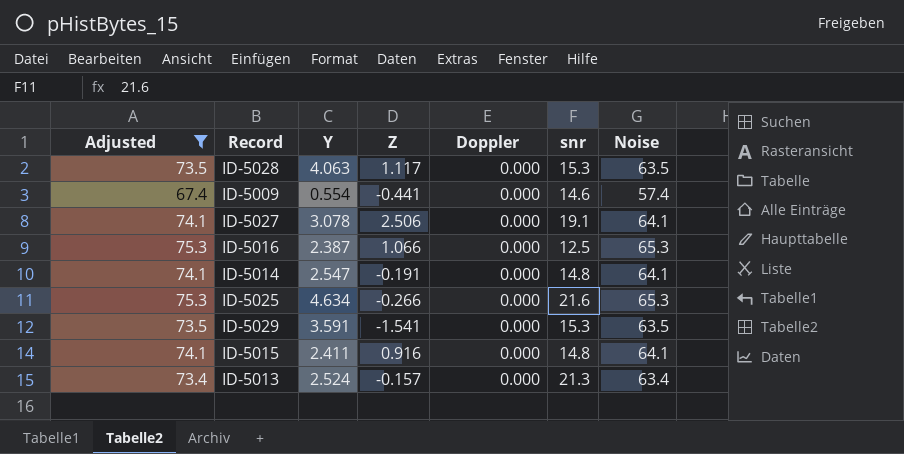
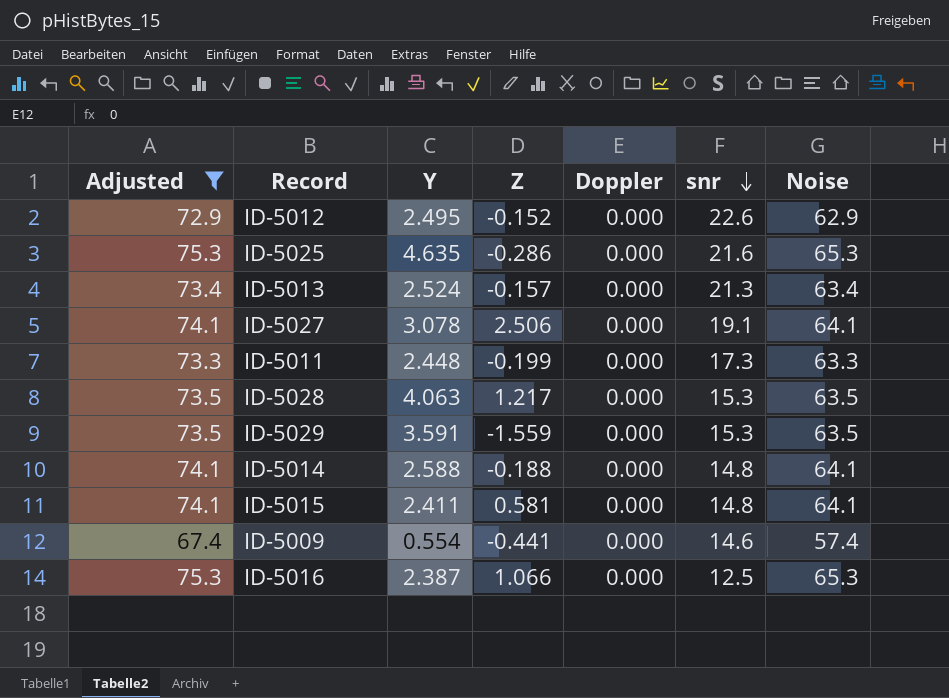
row order: none -> snr descending
row ID-5012: none -> 72.9 | 2.495 | -0.152 | 0.000 | 22.6 | 62.9
ID-5025 | Y: 4.634 -> 4.635
ID-5025 | Z: -0.266 -> -0.286
row ID-5011: none -> 73.3 | 2.448 | -0.199 | 0.000 | 17.3 | 63.3
ID-5028 | Z: 1.117 -> 1.217
ID-5029 | Z: -1.541 -> -1.559
ID-5014 | Y: 2.547 -> 2.588
ID-5014 | Z: -0.191 -> -0.188
ID-5015 | Z: 0.916 -> 0.581

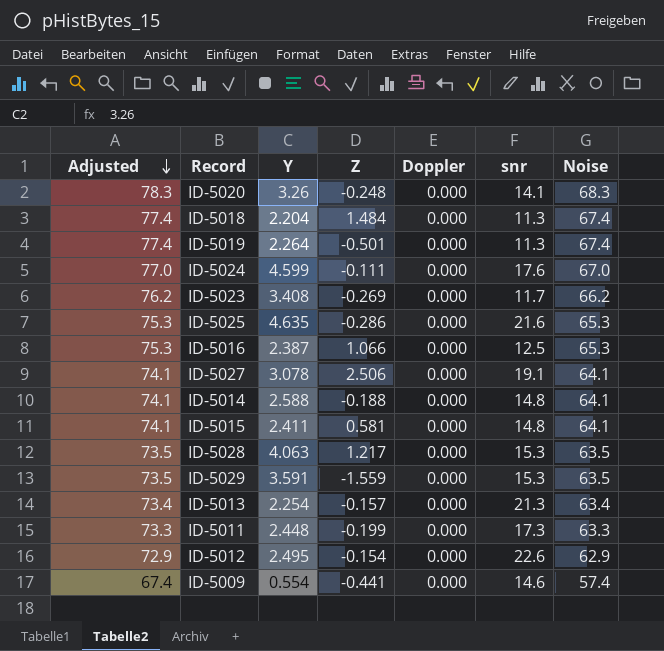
filter: Adjusted <= 75.3 -> none
row order: snr descending -> Adjusted descending
ID-5013 | Y: 2.524 -> 2.254
ID-5012 | Z: -0.152 -> -0.154

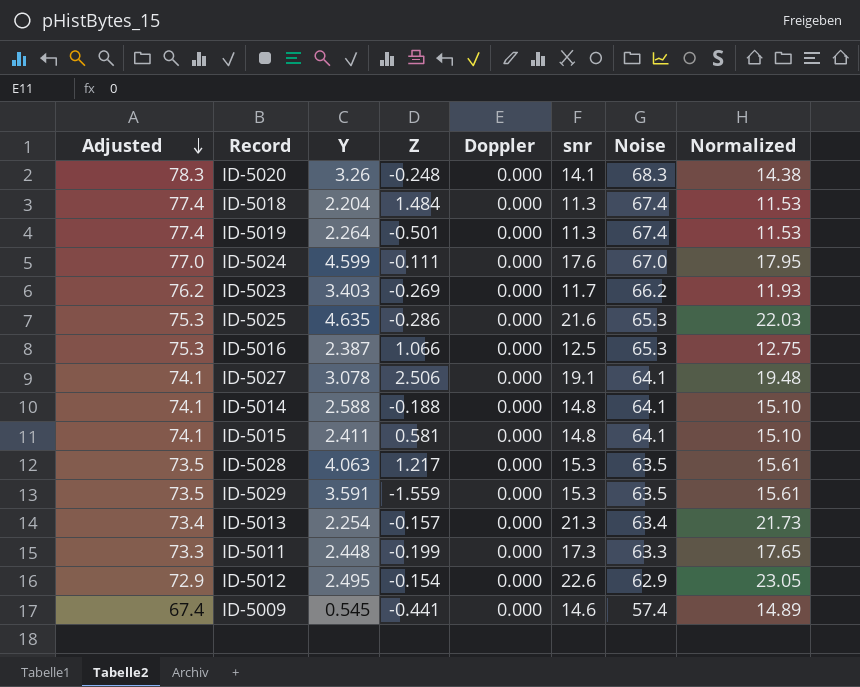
column Normalized | formula: none -> [snr] * 1.02
ID-5023 | Y: 3.408 -> 3.403
ID-5009 | Y: 0.554 -> 0.545

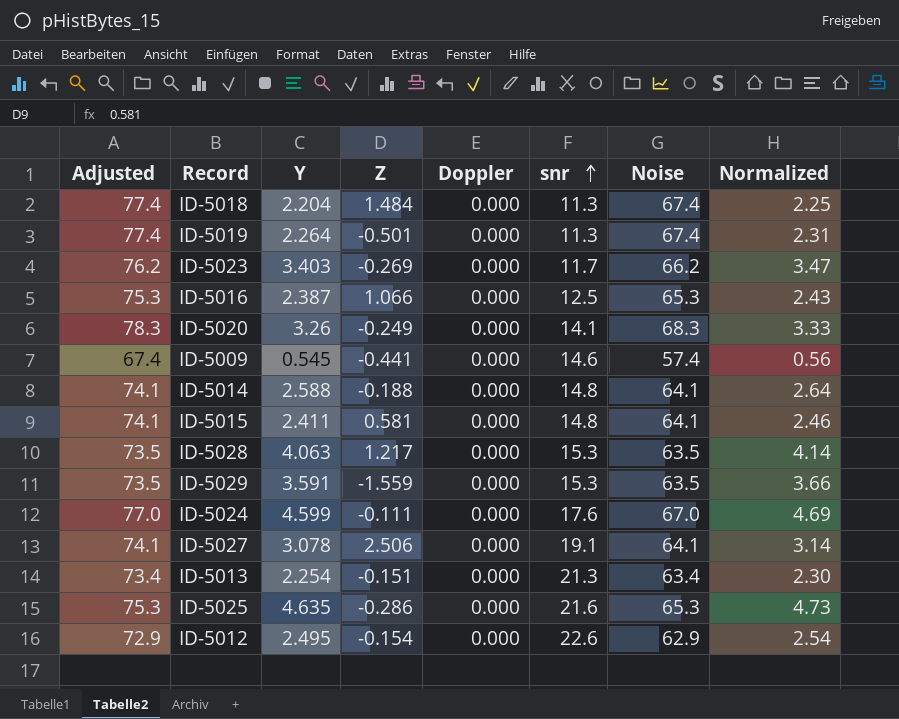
row order: Adjusted descending -> snr ascending
column Normalized | formula: [snr] * 1.02 -> [Y] * 1.02
row ID-5011: 73.3 | 2.448 | -0.199 | 0.000 | 17.3 | 63.3 | 17.65 -> none
ID-5020 | Z: -0.248 -> -0.249
ID-5013 | Z: -0.157 -> -0.151

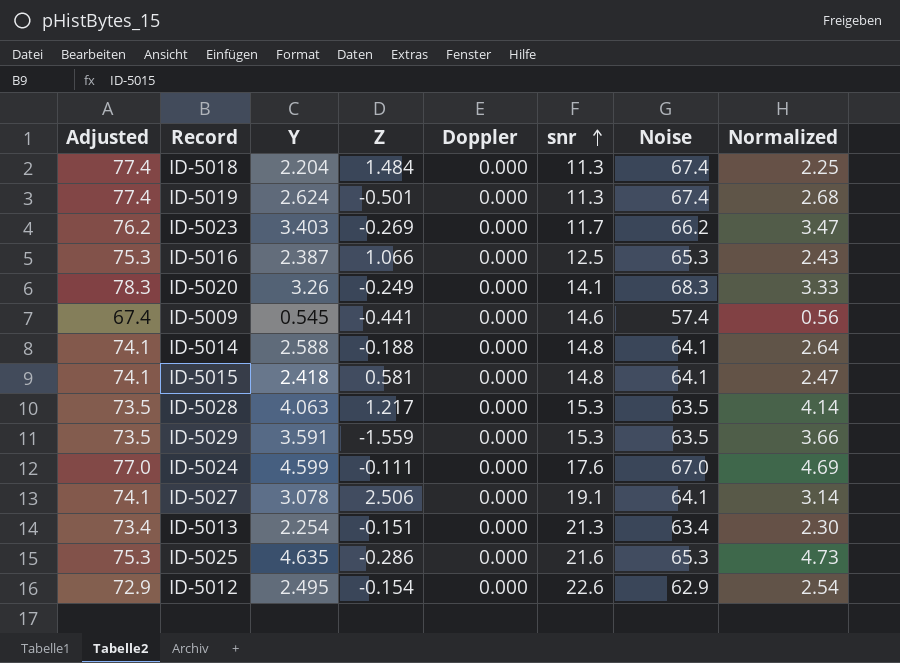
ID-5019 | Y: 2.264 -> 2.624
ID-5019 | Normalized: 2.31 -> 2.68
ID-5015 | Y: 2.411 -> 2.418
ID-5015 | Normalized: 2.46 -> 2.47

